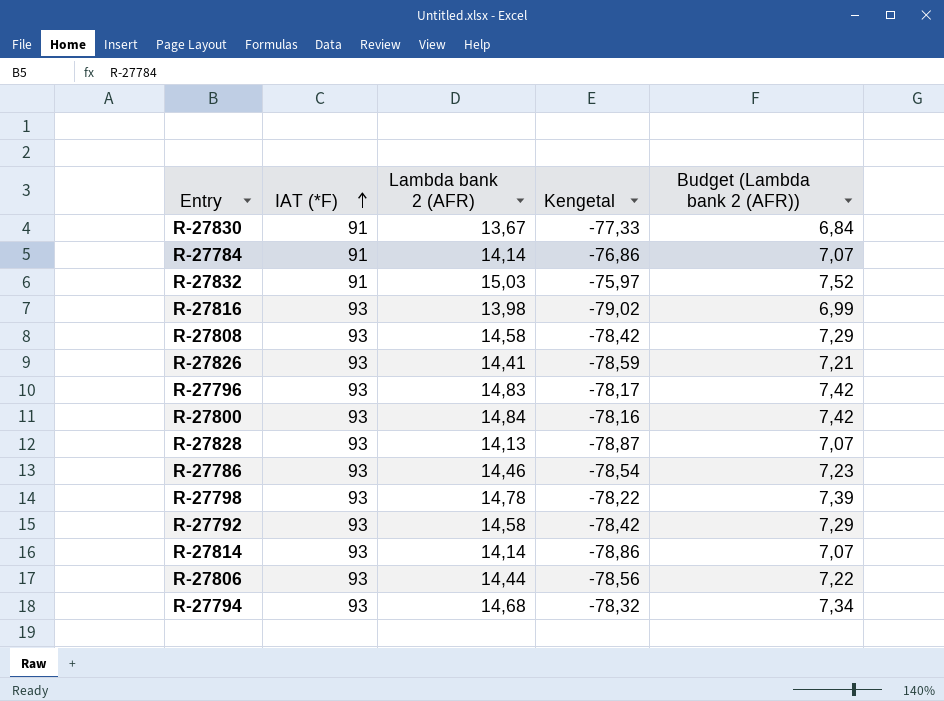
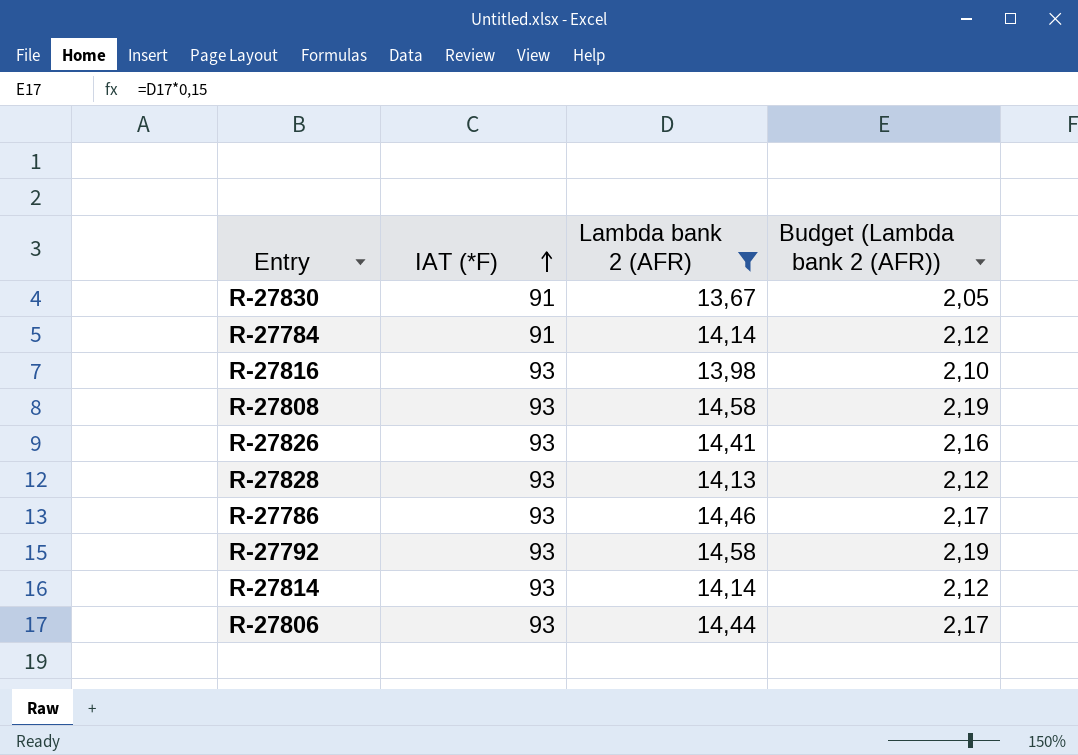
filter: none -> Lambda bank 2 (AFR) <= 14,58
column Kengetal | formula: [Lambda bank 2 (AFR)] - [IAT (*F)] -> none
column Budget (Lambda bank 2 (AFR)) | formula: [Lambda bank 2 (AFR)] * 0,5 -> [Lambda bank 2 (AFR)] * 0,15

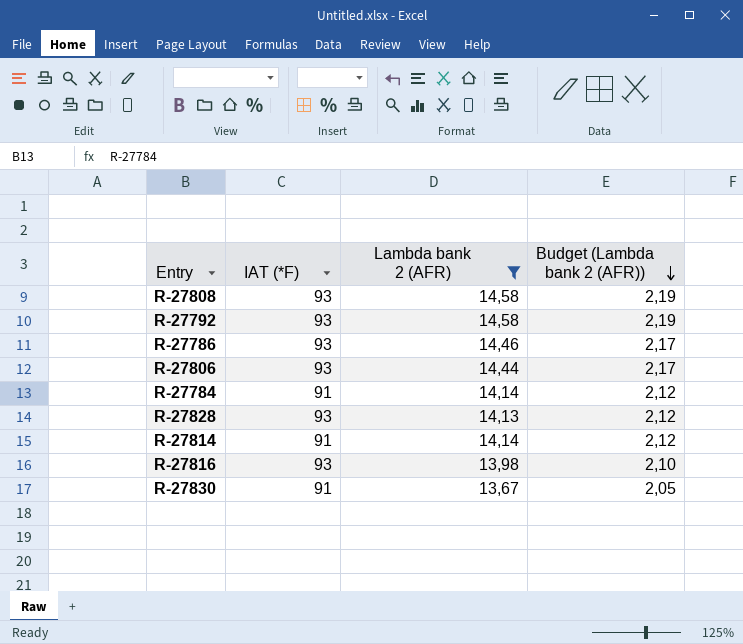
row order: IAT (*F) ascending -> Budget (Lambda bank 2 (AFR)) descending
row R-27826: 93 | 14,41 | 2,16 -> none
R-27814 | IAT (*F): 93 -> 91

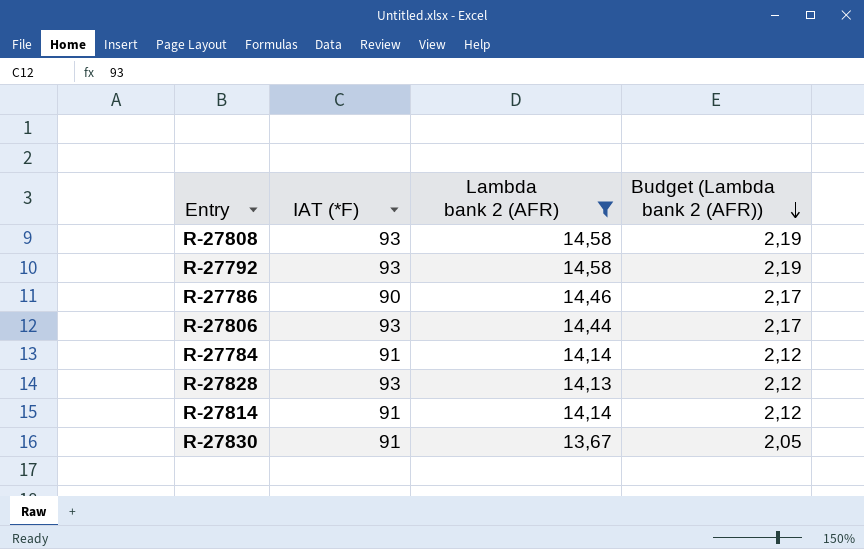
row R-27816: 93 | 13,98 | 2,10 -> none
R-27786 | IAT (*F): 93 -> 90

